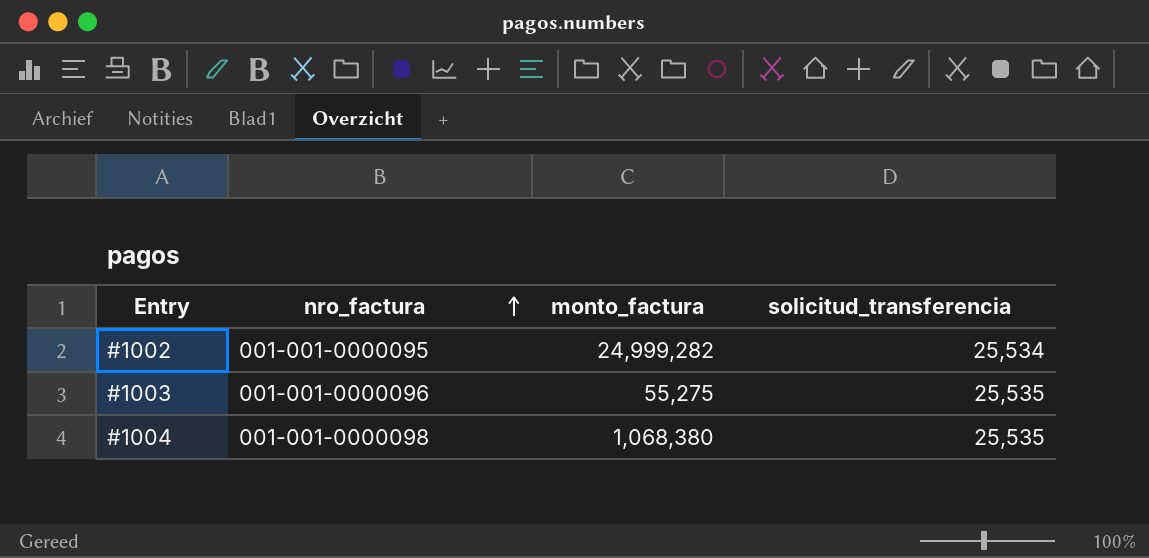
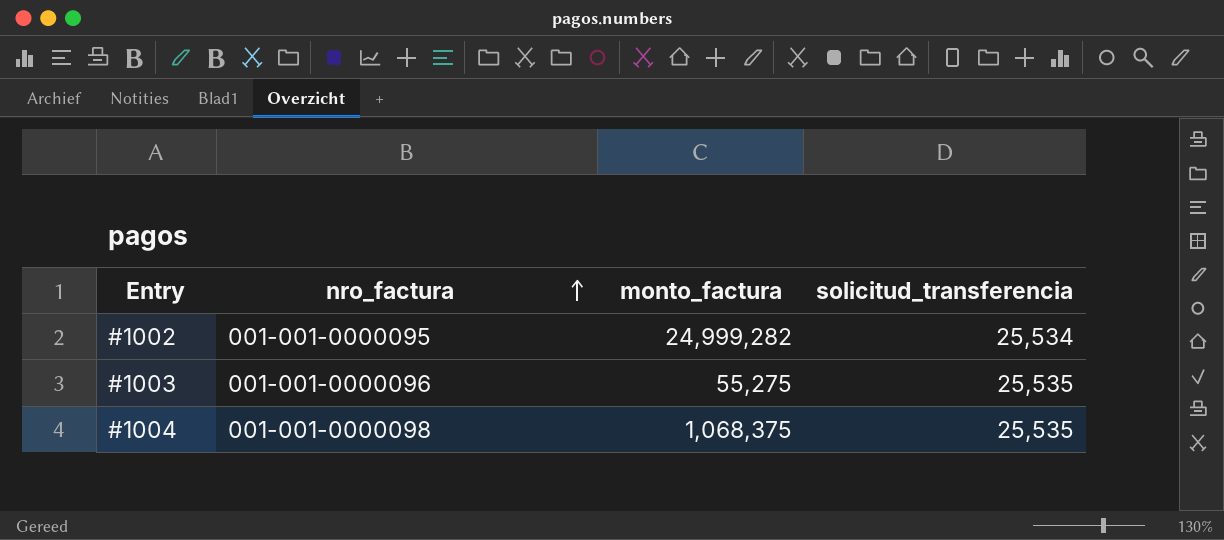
#1004 | monto_factura: 1,068,380 -> 1,068,375

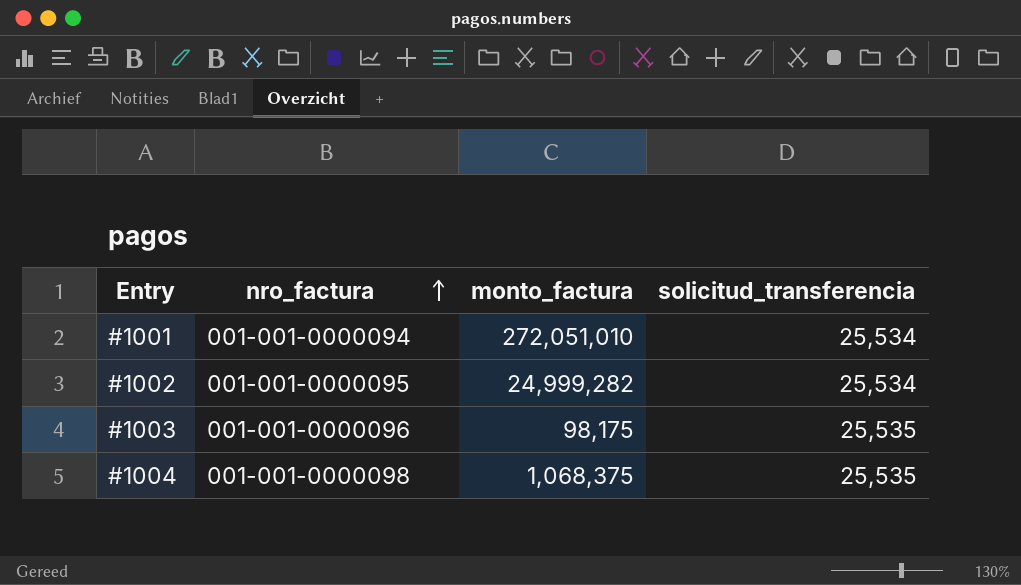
row #1001: none -> 001-001-0000094 | 272,051,010 | 25,534
#1003 | monto_factura: 55,275 -> 98,175

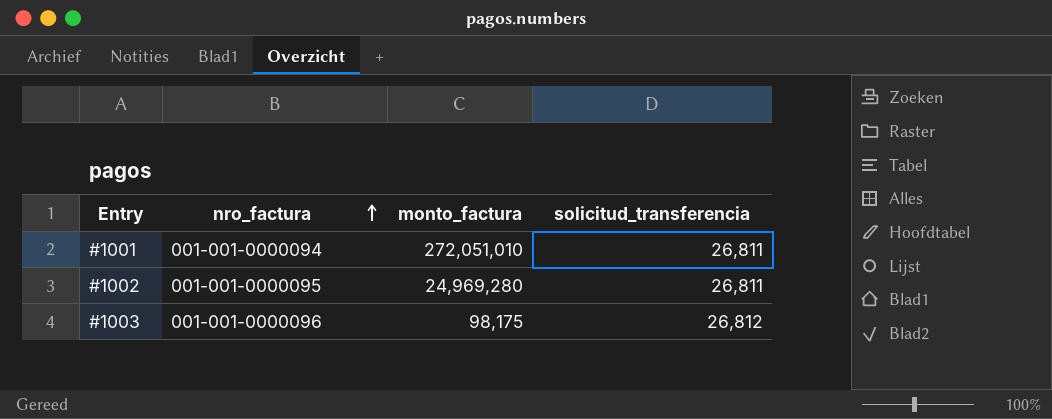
row #1004: 001-001-0000098 | 1,068,375 | 25,535 -> none
#1001 | solicitud_transferencia: 25,534 -> 26,811
#1002 | monto_factura: 24,999,282 -> 24,969,280
#1002 | solicitud_transferencia: 25,534 -> 26,811
#1003 | solicitud_transferencia: 25,535 -> 26,812

